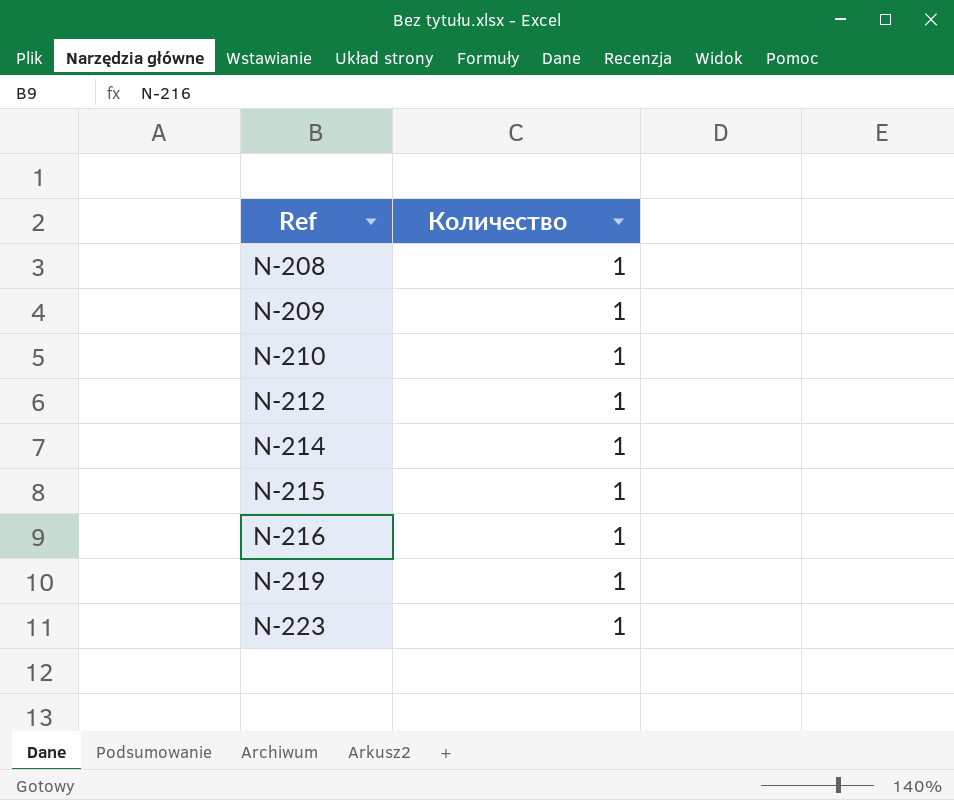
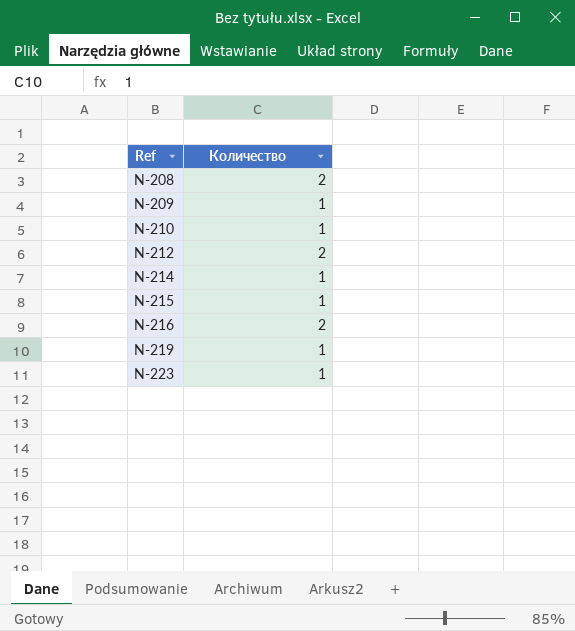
N-208 | Количество: 1 -> 2
N-212 | Количество: 1 -> 2
N-216 | Количество: 1 -> 2

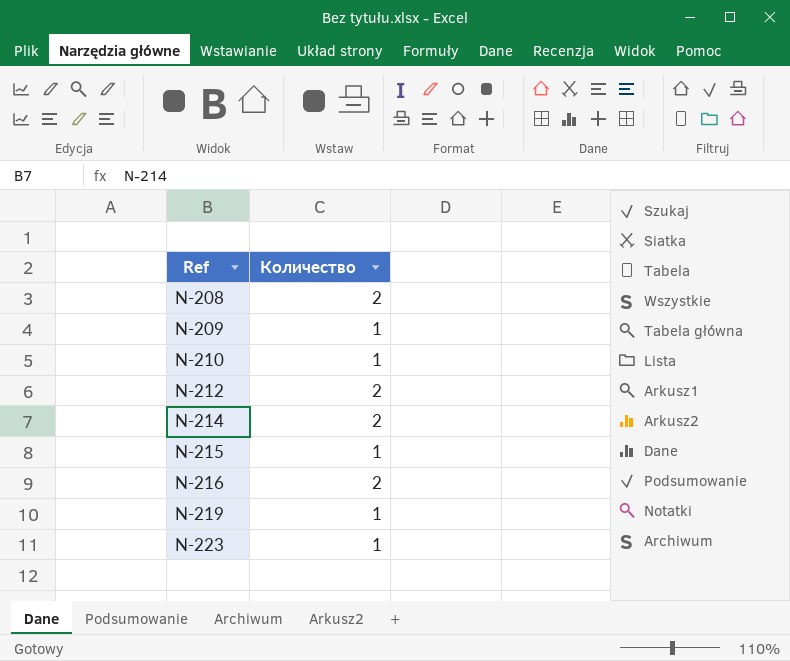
N-214 | Количество: 1 -> 2

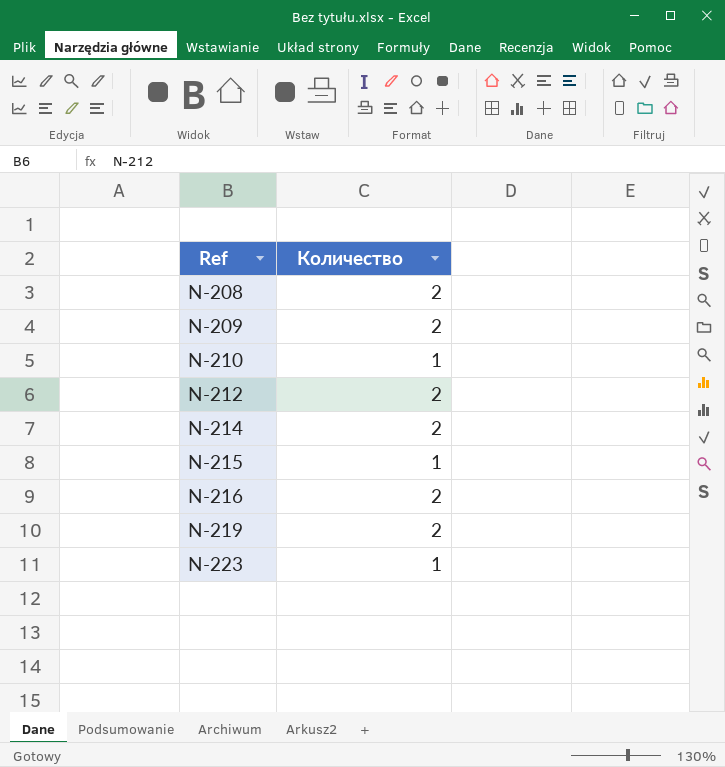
N-209 | Количество: 1 -> 2
N-219 | Количество: 1 -> 2

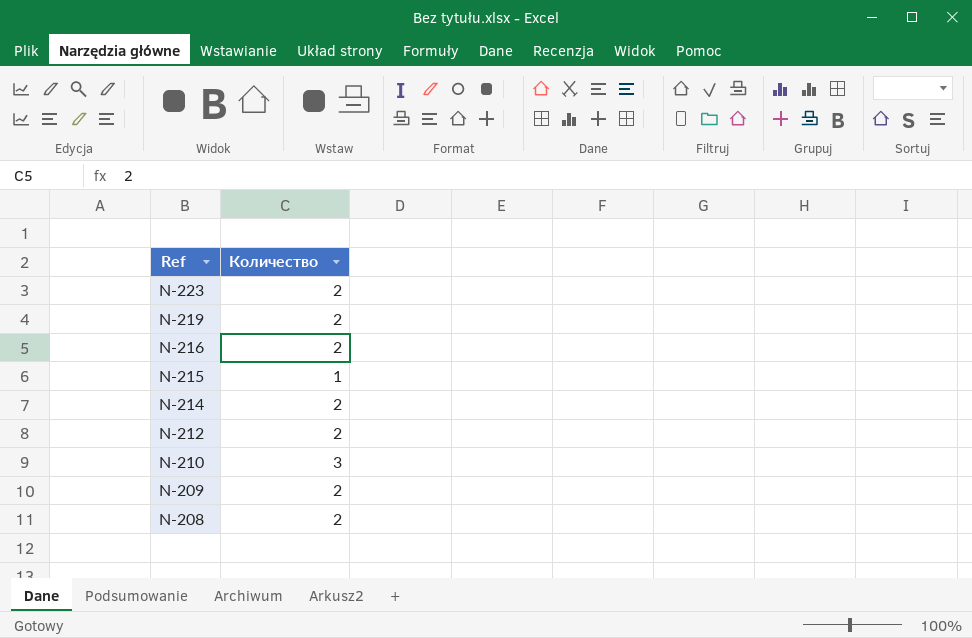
row order: Ref ascending -> Ref descending
N-223 | Количество: 1 -> 2
N-210 | Количество: 1 -> 3

